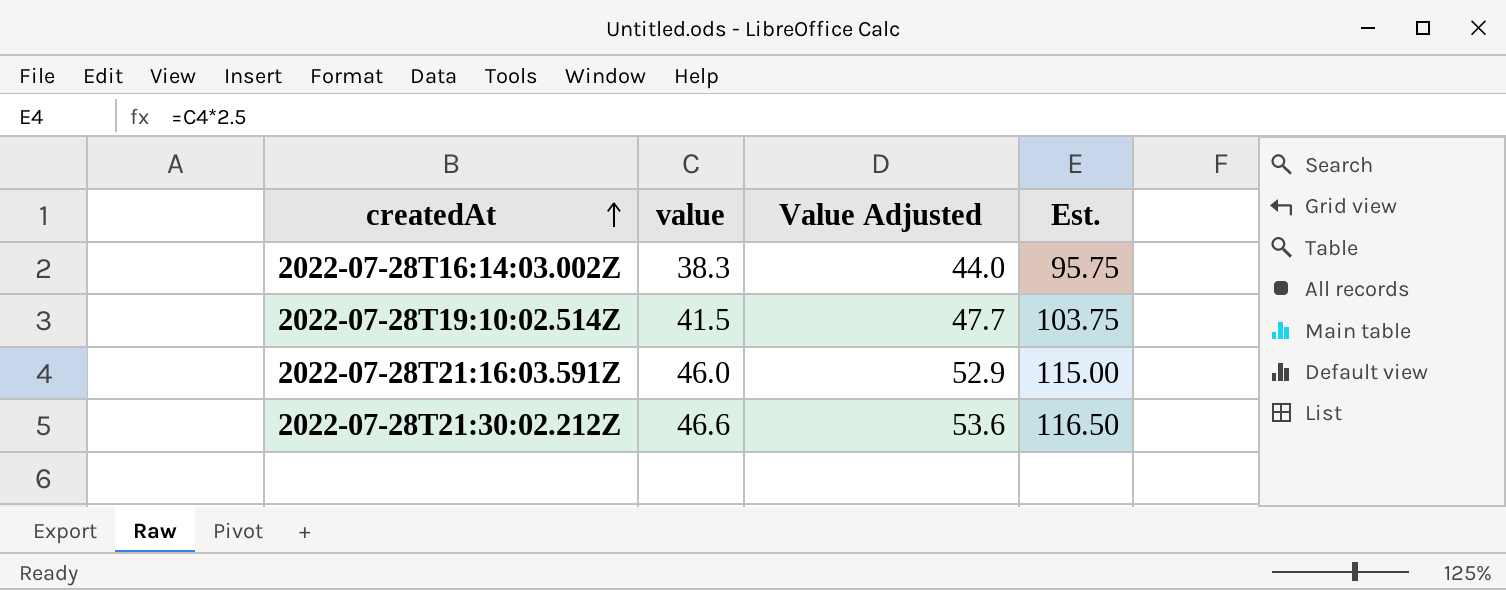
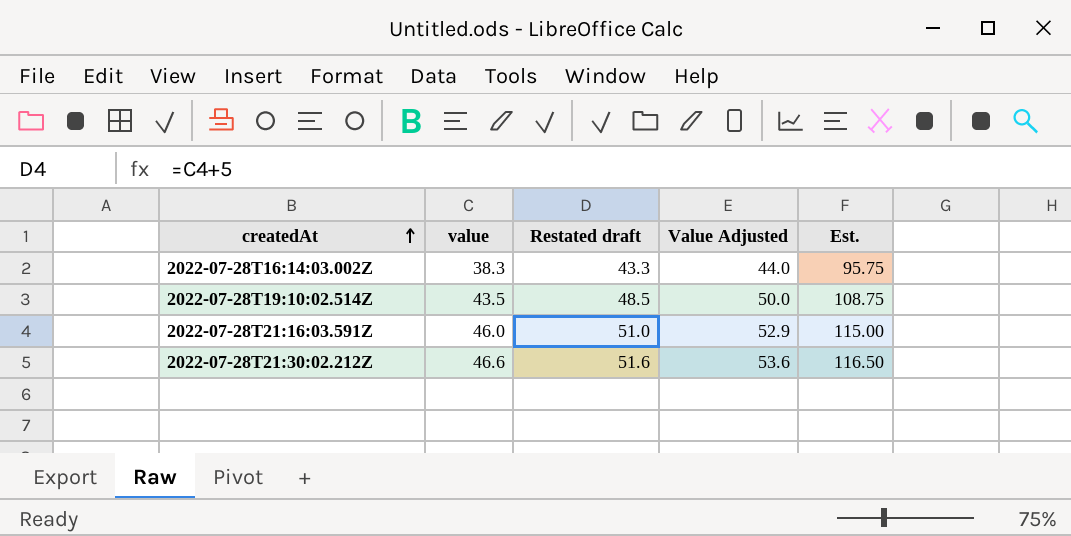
column Restated draft | formula: none -> [value] + 5
2022-07-28T19:10:02.514Z | value: 41.5 -> 43.5
2022-07-28T19:10:02.514Z | Value Adjusted: 47.7 -> 50.0
2022-07-28T19:10:02.514Z | Est.: 103.75 -> 108.75

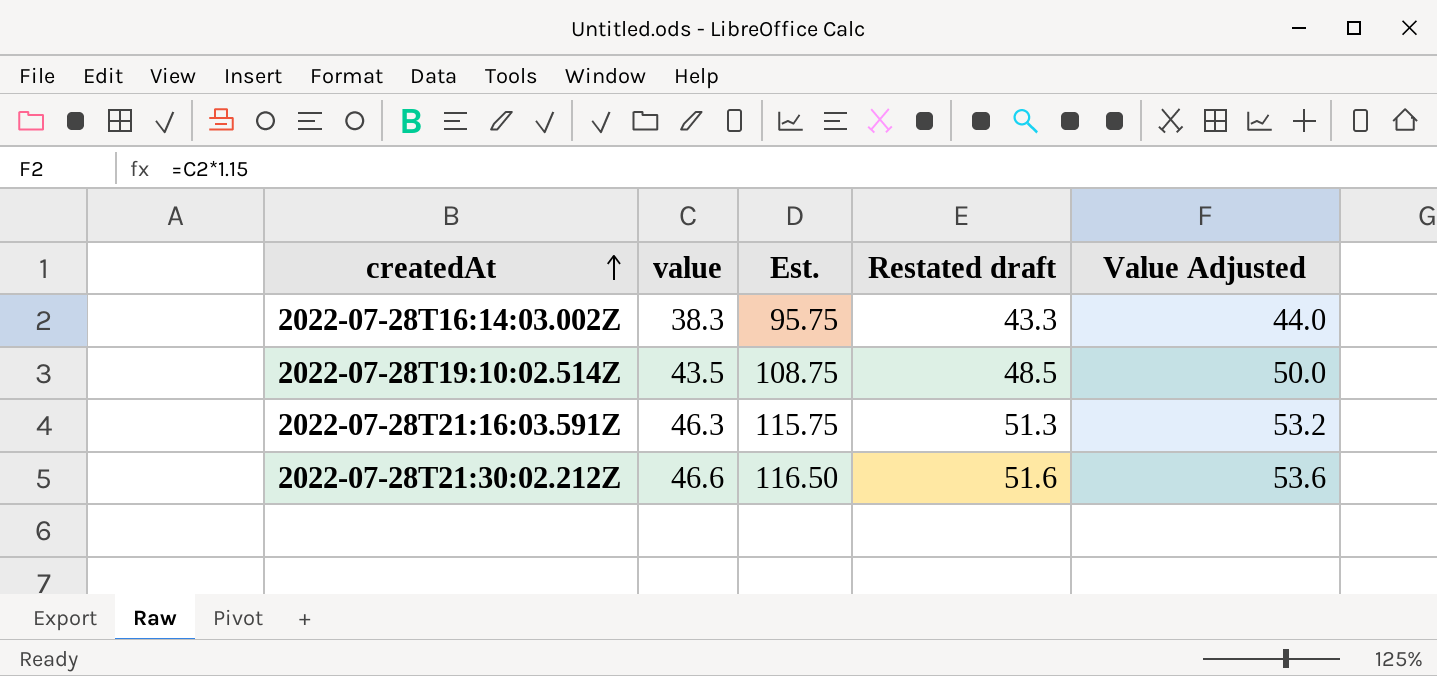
column Est. | position: 5 -> 3
2022-07-28T21:16:03.591Z | value: 46.0 -> 46.3
2022-07-28T21:16:03.591Z | Est.: 115.00 -> 115.75
2022-07-28T21:16:03.591Z | Restated draft: 51.0 -> 51.3
2022-07-28T21:16:03.591Z | Value Adjusted: 52.9 -> 53.2

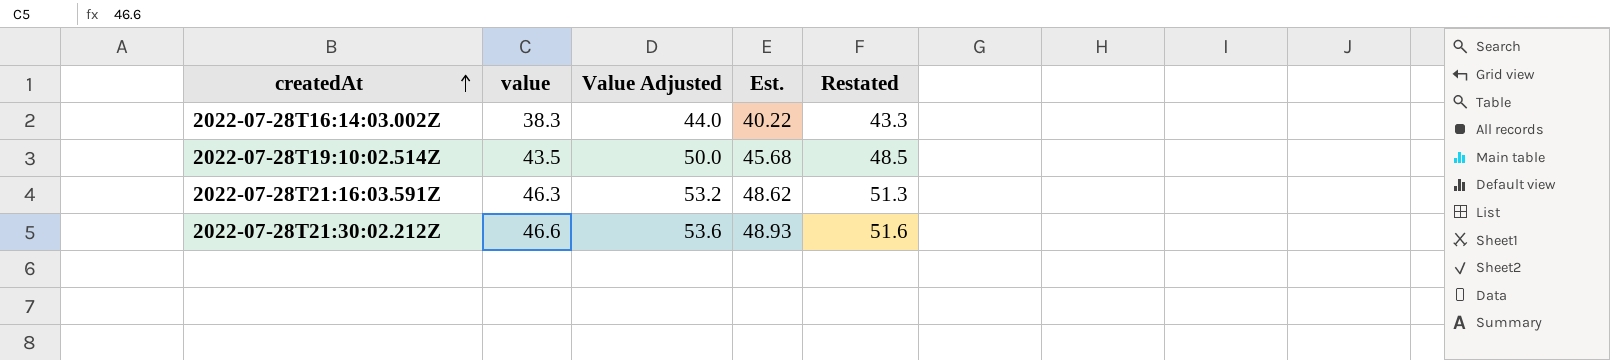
column Value Adjusted | position: 5 -> 3
column Est. | formula: [value] * 2.5 -> [value] * 1.05
column name: Restated draft -> Restated

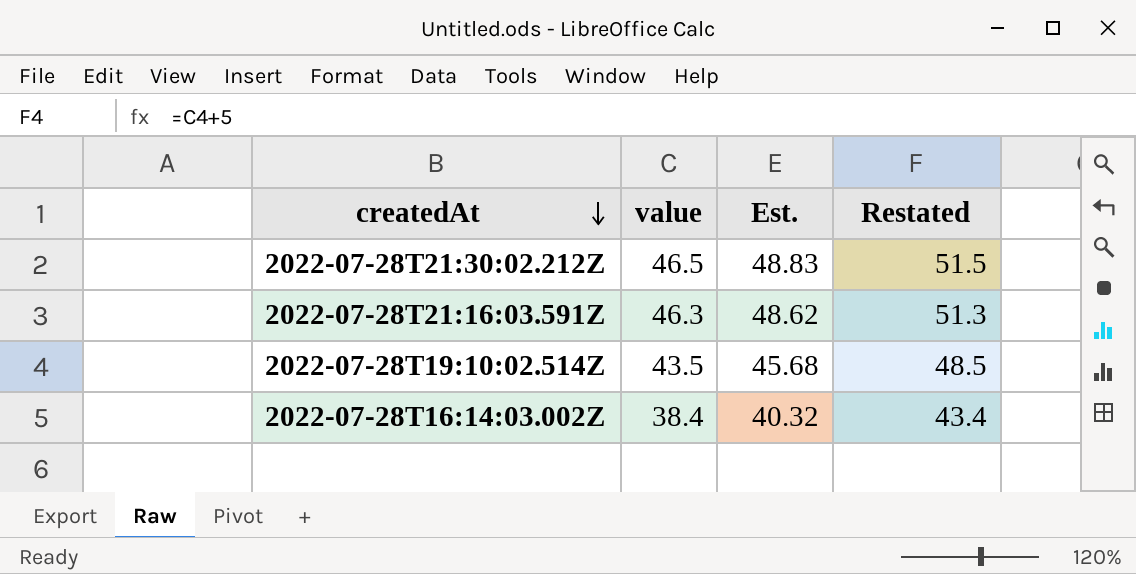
row order: createdAt ascending -> createdAt descending
column Value Adjusted | formula: [value] * 1.15 -> none
2022-07-28T21:30:02.212Z | value: 46.6 -> 46.5
2022-07-28T21:30:02.212Z | Est.: 48.93 -> 48.83
2022-07-28T21:30:02.212Z | Restated: 51.6 -> 51.5
2022-07-28T16:14:03.002Z | value: 38.3 -> 38.4
2022-07-28T16:14:03.002Z | Est.: 40.22 -> 40.32
2022-07-28T16:14:03.002Z | Restated: 43.3 -> 43.4

